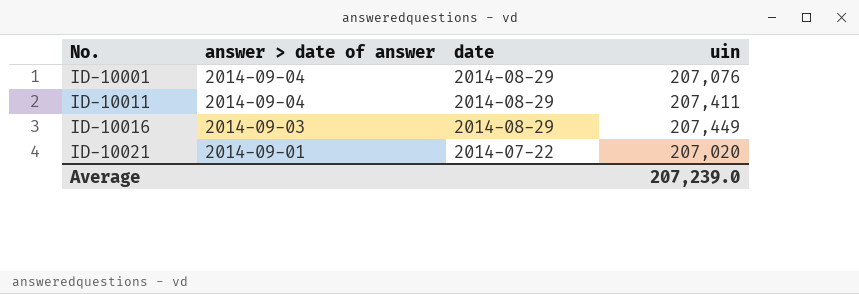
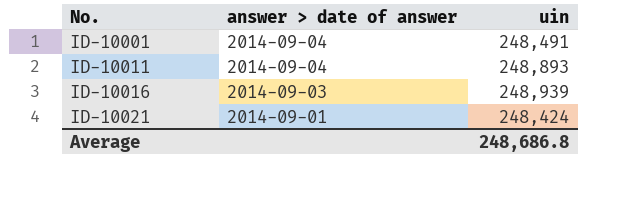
column date | position: 3 -> none
ID-10001 | uin: 207,076 -> 248,491
ID-10011 | uin: 207,411 -> 248,893
ID-10016 | uin: 207,449 -> 248,939
ID-10021 | uin: 207,020 -> 248,424
Average | uin: 207,239.0 -> 248,686.8

